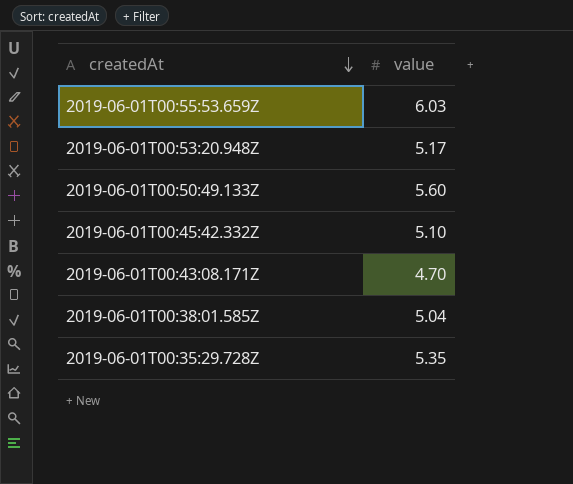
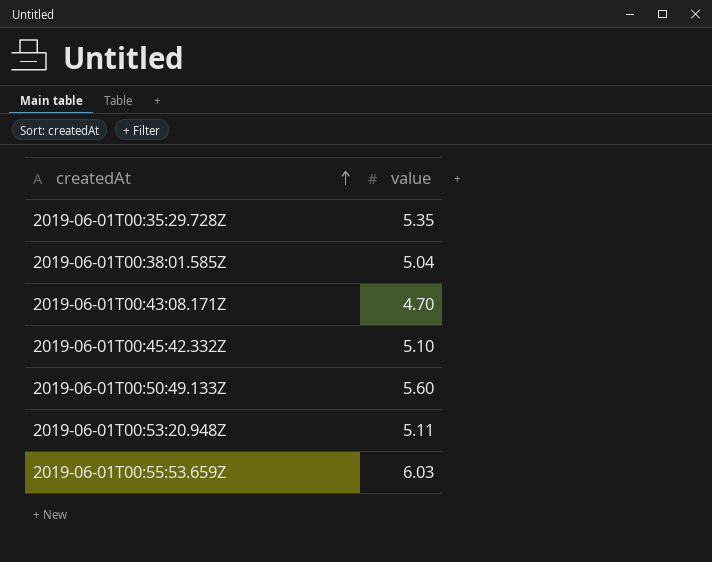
row order: createdAt descending -> createdAt ascending
2019-06-01T00:53:20.948Z | value: 5.17 -> 5.11

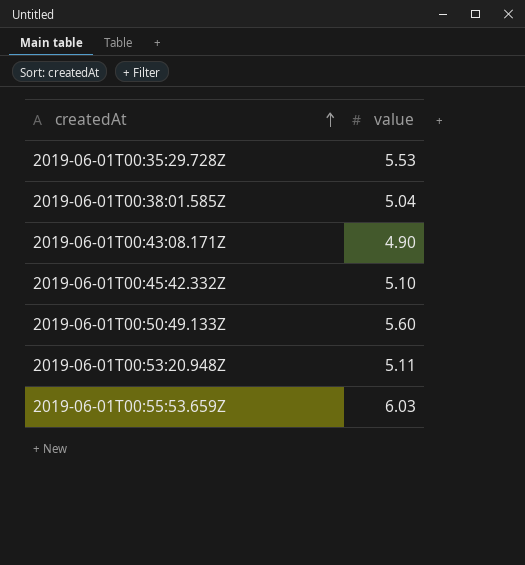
2019-06-01T00:35:29.728Z | value: 5.35 -> 5.53
2019-06-01T00:43:08.171Z | value: 4.70 -> 4.90

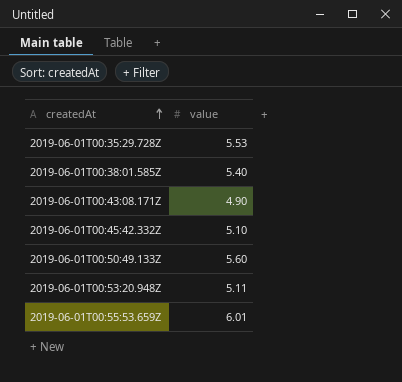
2019-06-01T00:38:01.585Z | value: 5.04 -> 5.40
2019-06-01T00:55:53.659Z | value: 6.03 -> 6.01

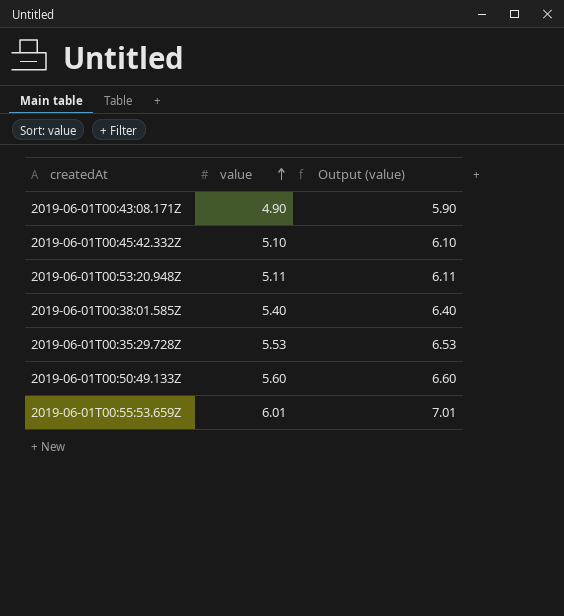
row order: createdAt ascending -> value ascending
column Output (value) | formula: none -> [value] + 1

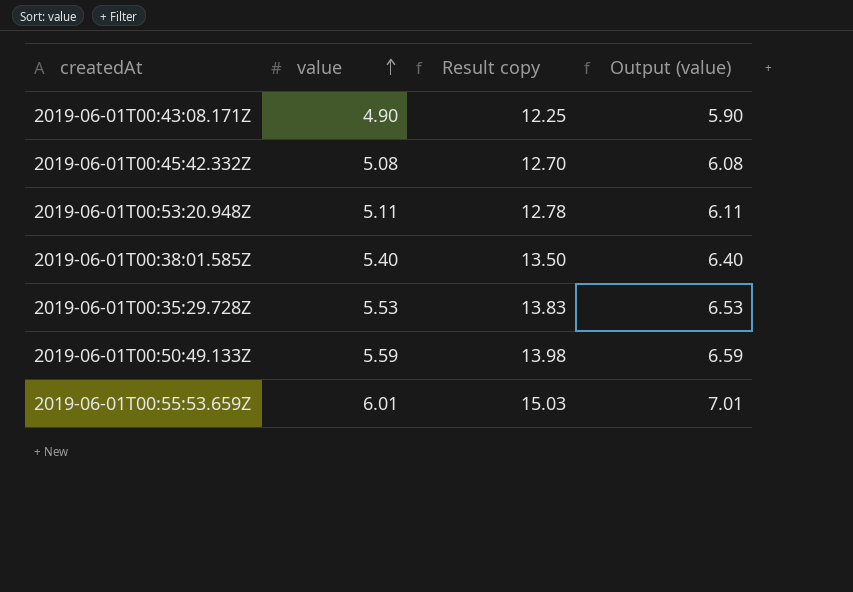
column Result copy | formula: none -> [value] * 2.5
2019-06-01T00:45:42.332Z | value: 5.10 -> 5.08
2019-06-01T00:45:42.332Z | Output (value): 6.10 -> 6.08
2019-06-01T00:50:49.133Z | value: 5.60 -> 5.59
2019-06-01T00:50:49.133Z | Output (value): 6.60 -> 6.59

